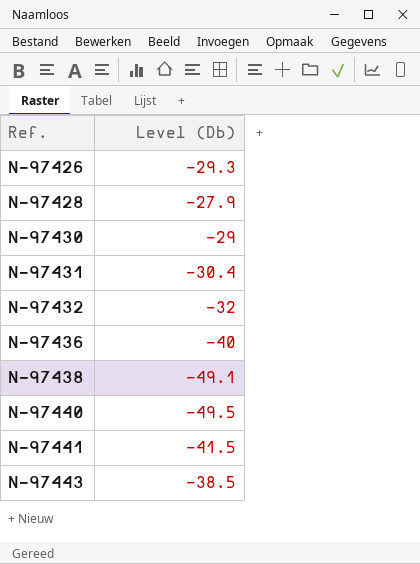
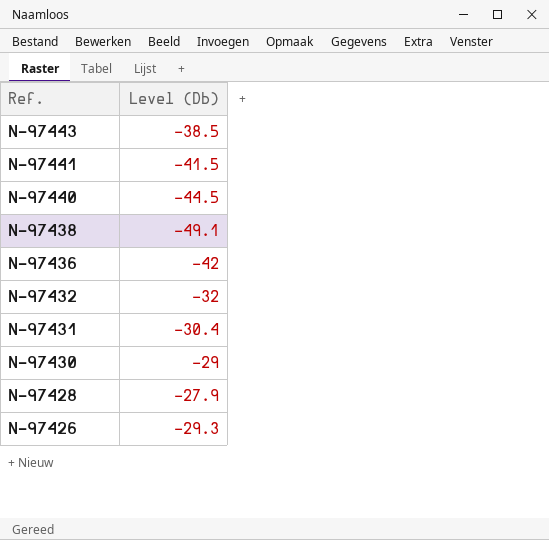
row order: Ref. ascending -> Ref. descending
N-97440 | Level (Db): -49.5 -> -44.5
N-97436 | Level (Db): -40 -> -42

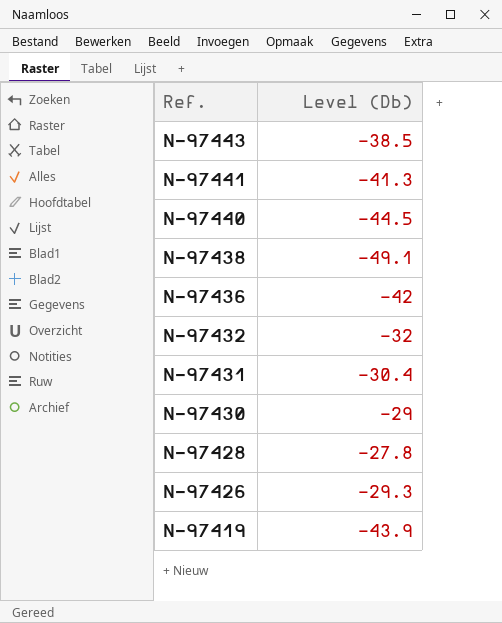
N-97441 | Level (Db): -41.5 -> -41.3
N-97428 | Level (Db): -27.9 -> -27.8
row N-97419: none -> -43.9

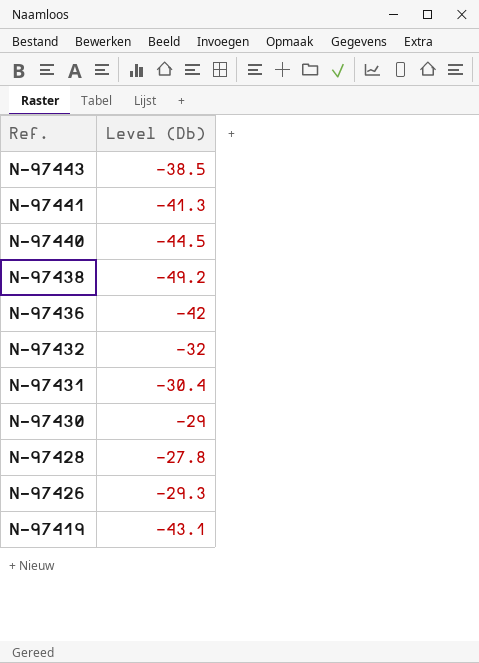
N-97438 | Level (Db): -49.1 -> -49.2
N-97419 | Level (Db): -43.9 -> -43.1

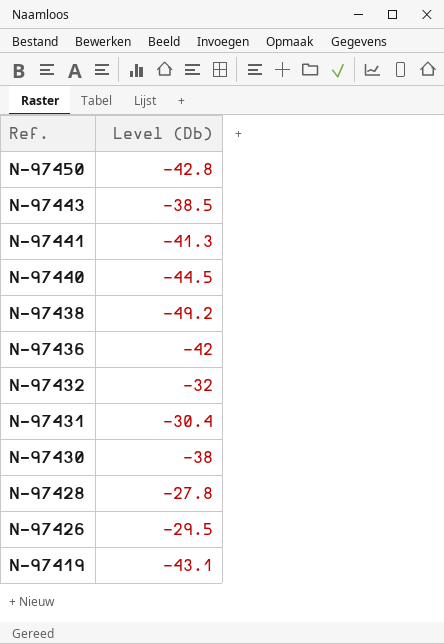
row N-97450: none -> -42.8
N-97430 | Level (Db): -29 -> -38
N-97426 | Level (Db): -29.3 -> -29.5

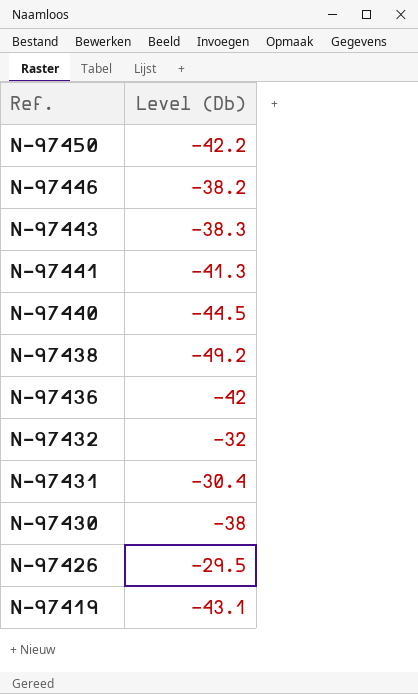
row N-97428: -27.8 -> none
N-97450 | Level (Db): -42.8 -> -42.2
row N-97446: none -> -38.2
N-97443 | Level (Db): -38.5 -> -38.3

